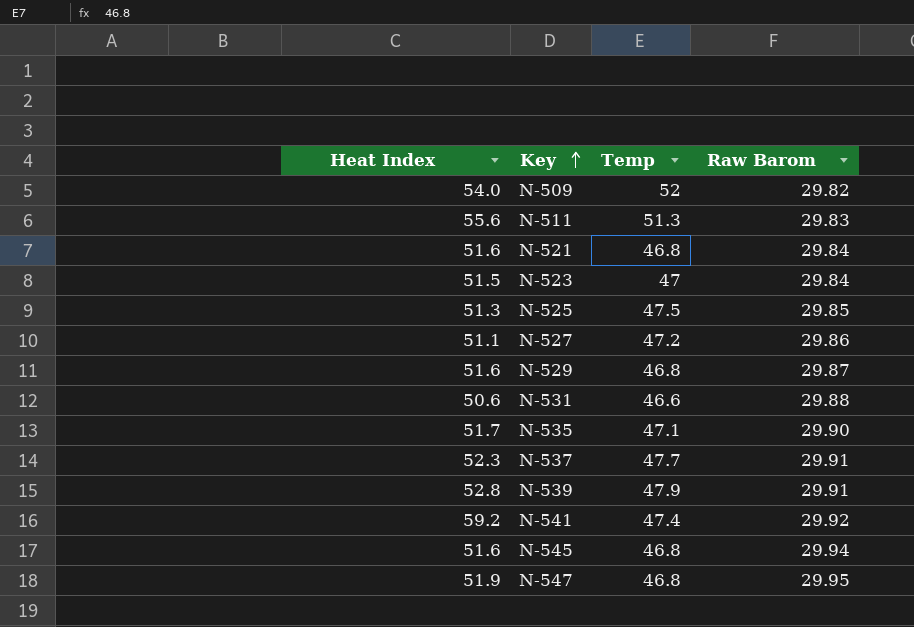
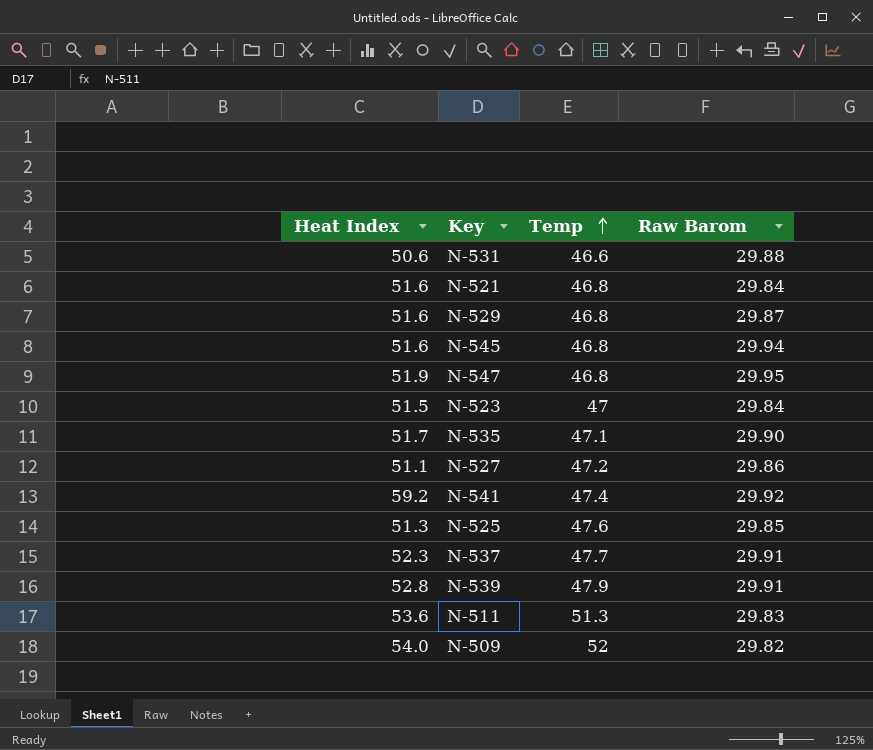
row order: Key ascending -> Temp ascending
N-525 | Temp: 47.5 -> 47.6
N-511 | Heat Index: 55.6 -> 53.6

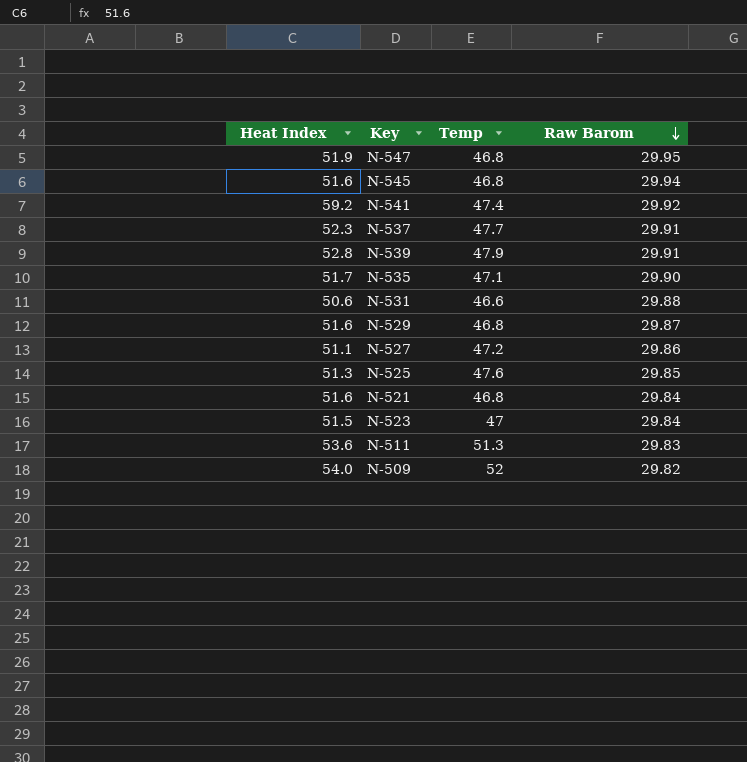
row order: Temp ascending -> Raw Barom descending

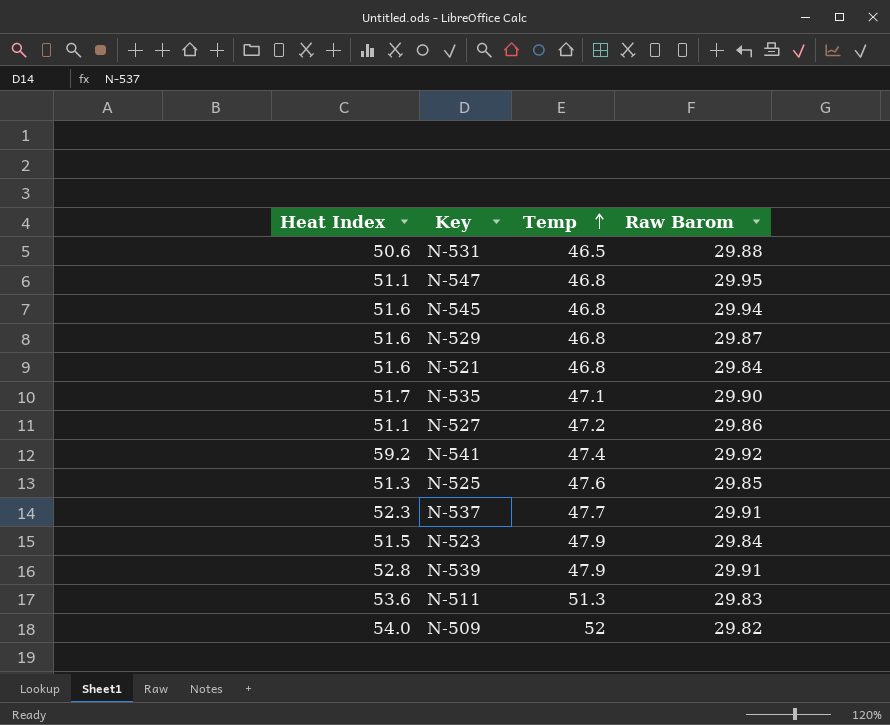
row order: Raw Barom descending -> Temp ascending
N-531 | Temp: 46.6 -> 46.5
N-547 | Heat Index: 51.9 -> 51.1
N-523 | Temp: 47 -> 47.9

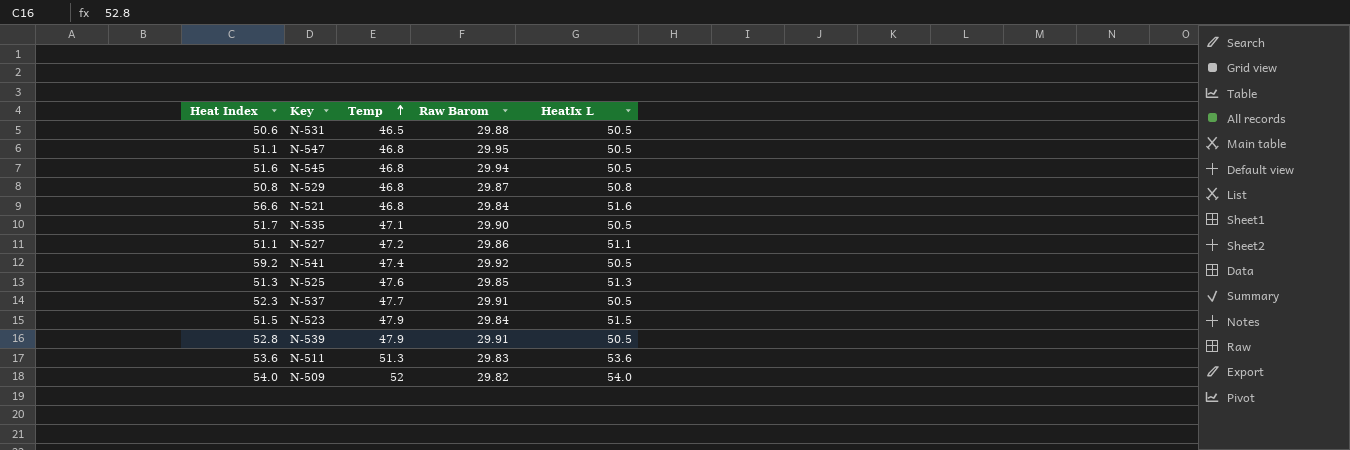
column HeatIx L | position: none -> 5
N-529 | Heat Index: 51.6 -> 50.8
N-521 | Heat Index: 51.6 -> 56.6

